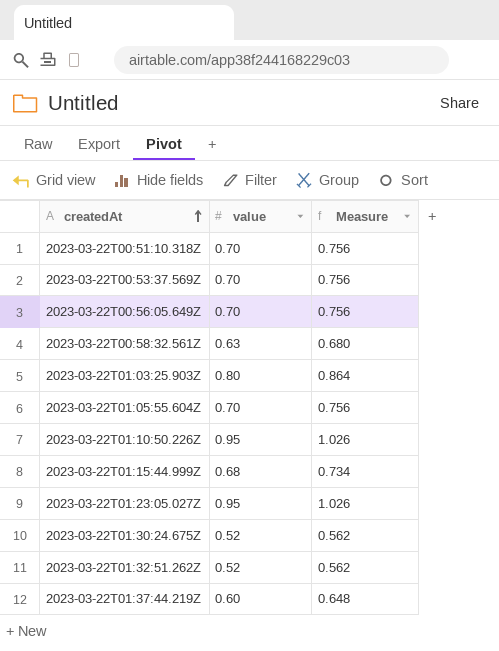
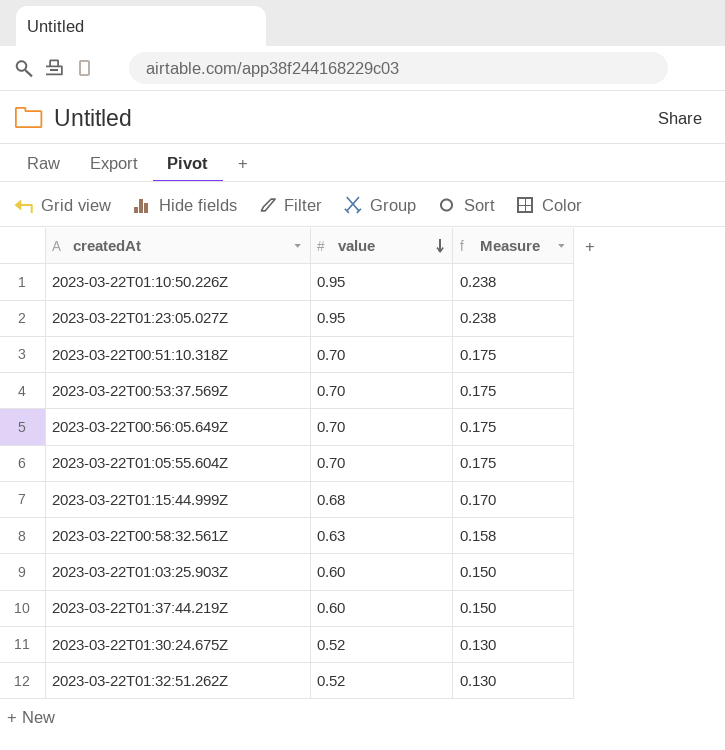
row order: createdAt ascending -> value descending
column Measure | formula: [value] * 1.08 -> [value] * 0.25
2023-03-22T01:03:25.903Z | value: 0.80 -> 0.60

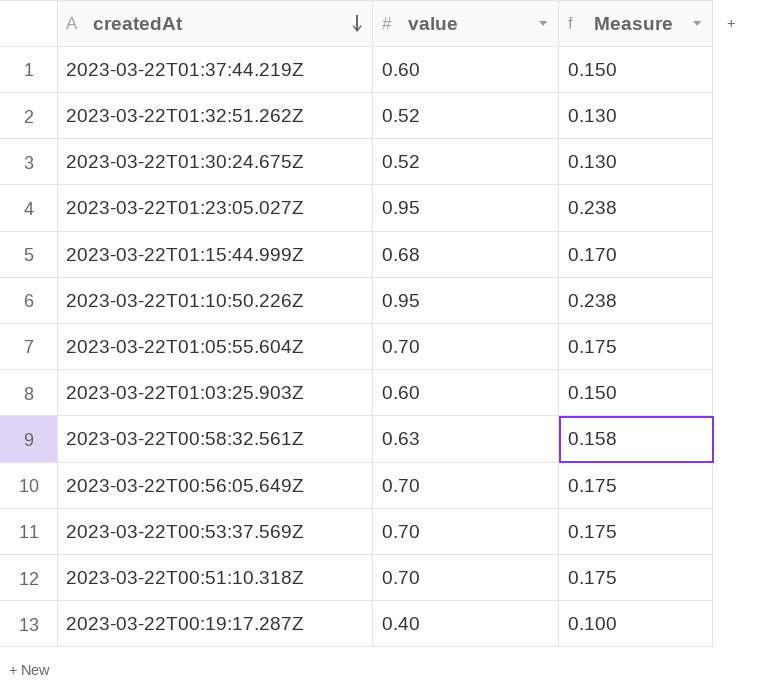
row order: value descending -> createdAt descending
row 2023-03-22T00:19:17.287Z: none -> 0.40 | 0.100

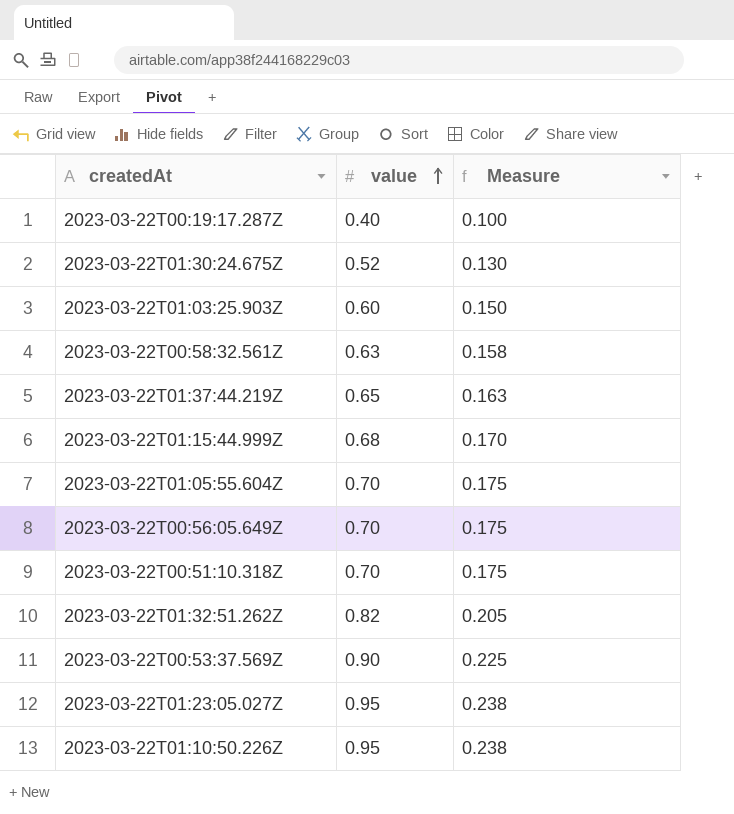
row order: createdAt descending -> value ascending
2023-03-22T01:37:44.219Z | value: 0.60 -> 0.65
2023-03-22T01:37:44.219Z | Measure: 0.150 -> 0.163
2023-03-22T01:32:51.262Z | value: 0.52 -> 0.82
2023-03-22T01:32:51.262Z | Measure: 0.130 -> 0.205
2023-03-22T00:53:37.569Z | value: 0.70 -> 0.90
2023-03-22T00:53:37.569Z | Measure: 0.175 -> 0.225

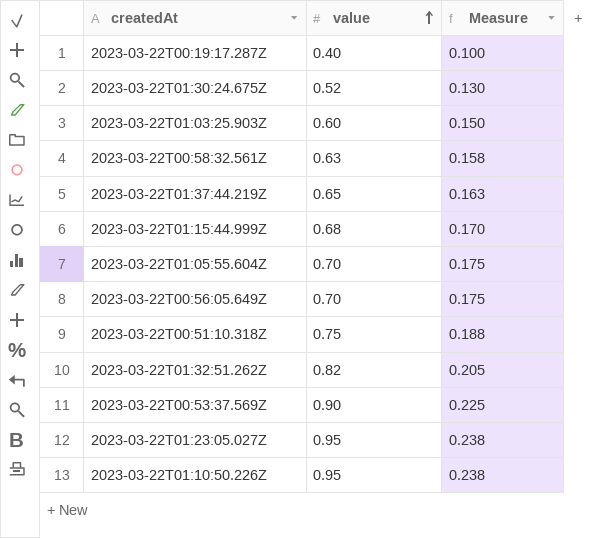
2023-03-22T00:51:10.318Z | value: 0.70 -> 0.75
2023-03-22T00:51:10.318Z | Measure: 0.175 -> 0.188

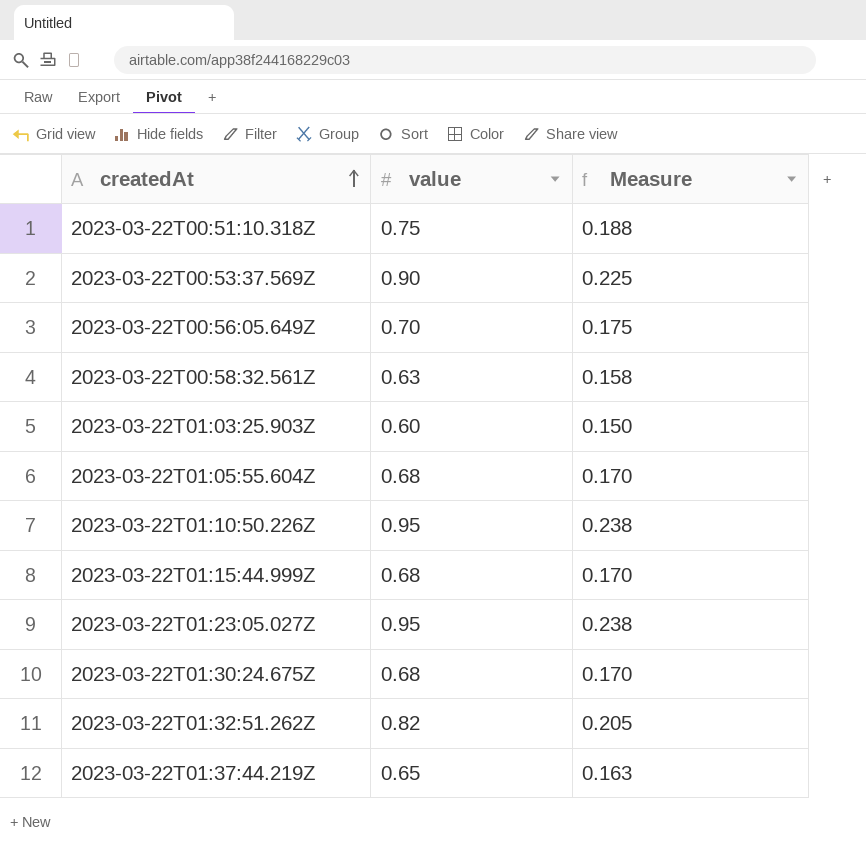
row order: value ascending -> createdAt ascending
row 2023-03-22T00:19:17.287Z: 0.40 | 0.100 -> none
2023-03-22T01:05:55.604Z | value: 0.70 -> 0.68
2023-03-22T01:05:55.604Z | Measure: 0.175 -> 0.170
2023-03-22T01:30:24.675Z | value: 0.52 -> 0.68
2023-03-22T01:30:24.675Z | Measure: 0.130 -> 0.170

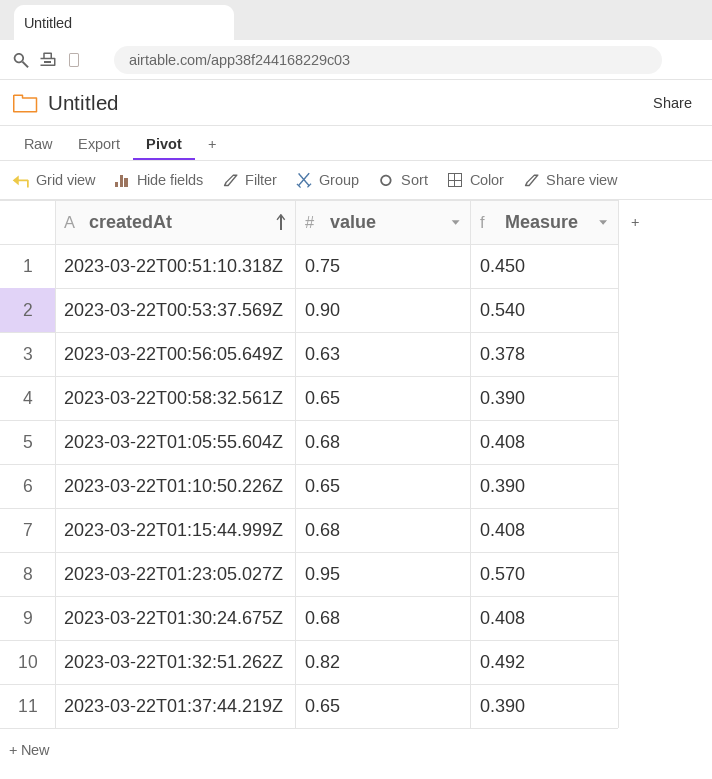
column Measure | formula: [value] * 0.25 -> [value] * 0.6
row 2023-03-22T01:03:25.903Z: 0.60 | 0.150 -> none
2023-03-22T00:56:05.649Z | value: 0.70 -> 0.63
2023-03-22T00:58:32.561Z | value: 0.63 -> 0.65
2023-03-22T01:10:50.226Z | value: 0.95 -> 0.65

